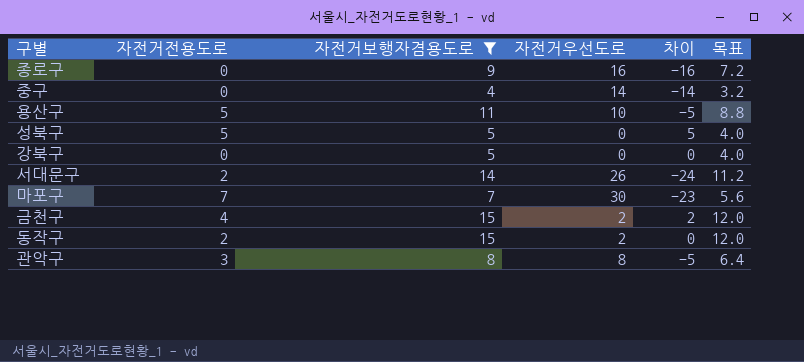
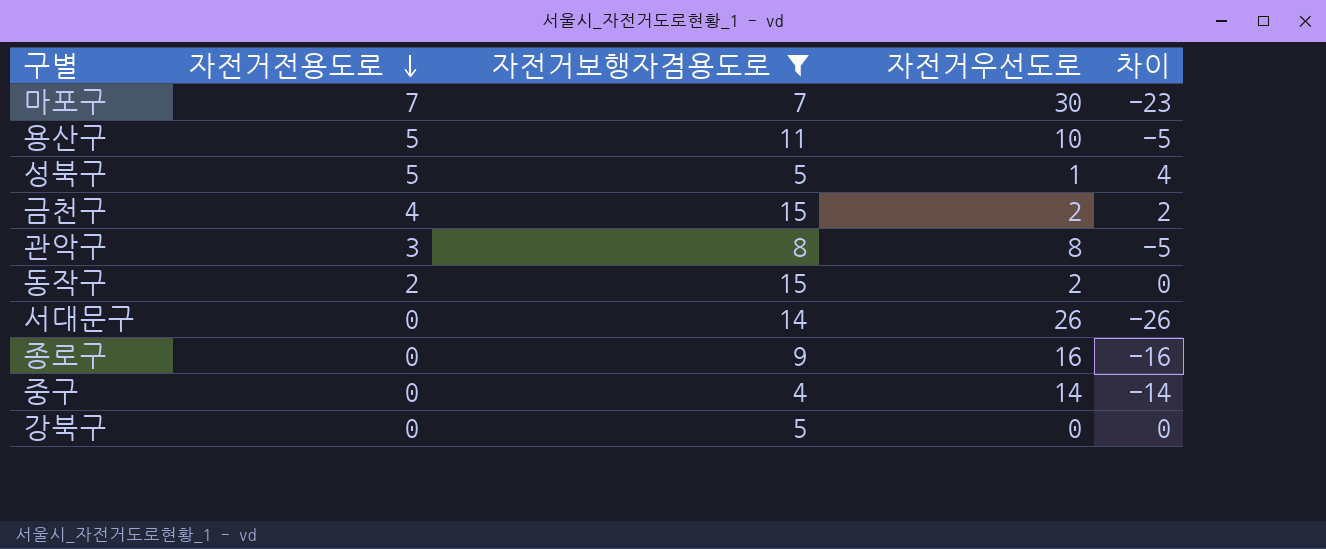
row order: none -> 자전거전용도로 descending
column 목표 | formula: [자전거보행자겸용도로] * 0.8 -> none
성북구 | 자전거우선도로: 0 -> 1
성북구 | 차이: 5 -> 4
서대문구 | 자전거전용도로: 2 -> 0
서대문구 | 차이: -24 -> -26

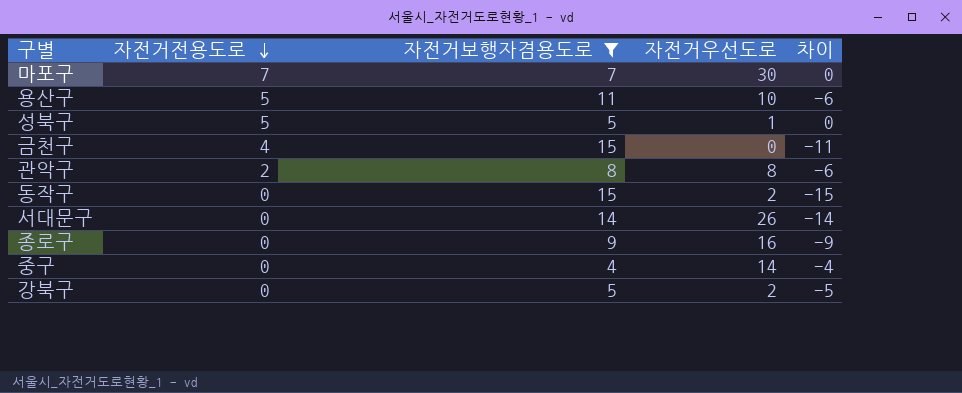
column 차이 | formula: [자전거전용도로] - [자전거우선도로] -> [자전거전용도로] - [자전거보행자겸용도로]
금천구 | 자전거우선도로: 2 -> 0
관악구 | 자전거전용도로: 3 -> 2
동작구 | 자전거전용도로: 2 -> 0
강북구 | 자전거우선도로: 0 -> 2

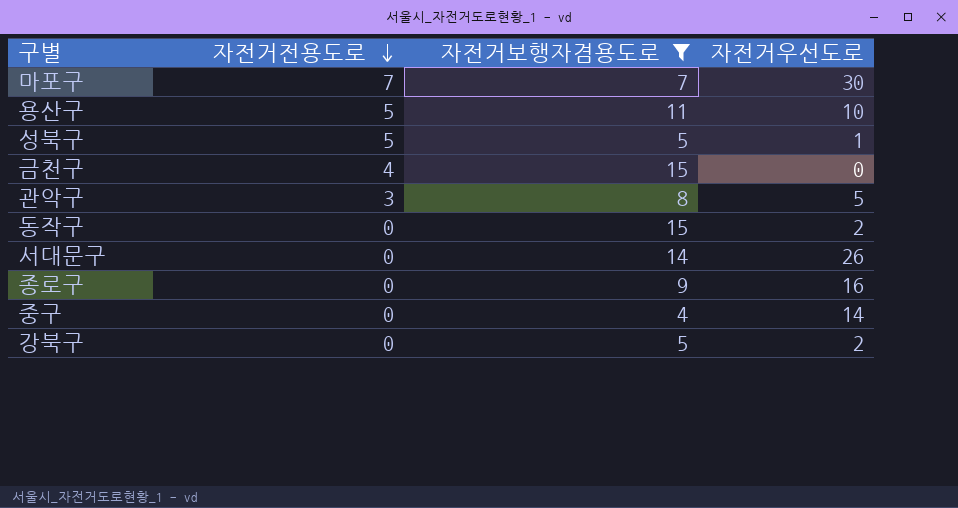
column 차이 | formula: [자전거전용도로] - [자전거보행자겸용도로] -> none
관악구 | 자전거전용도로: 2 -> 3
관악구 | 자전거우선도로: 8 -> 5

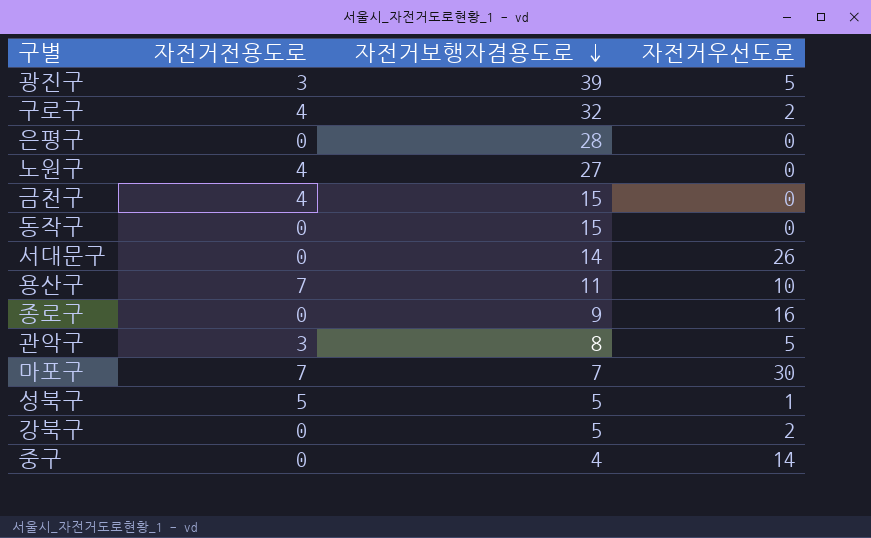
filter: 자전거보행자겸용도로 <= 15 -> none
row order: 자전거전용도로 descending -> 자전거보행자겸용도로 descending
동작구 | 자전거우선도로: 2 -> 0
용산구 | 자전거전용도로: 5 -> 7

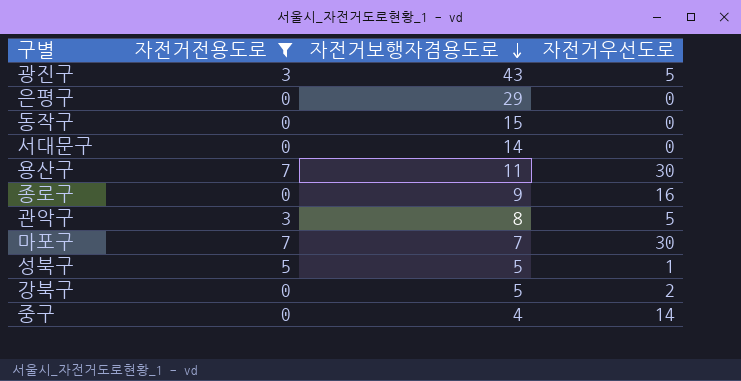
filter: none -> 자전거전용도로 != 4
광진구 | 자전거보행자겸용도로: 39 -> 43
은평구 | 자전거보행자겸용도로: 28 -> 29
서대문구 | 자전거우선도로: 26 -> 0
용산구 | 자전거우선도로: 10 -> 30

